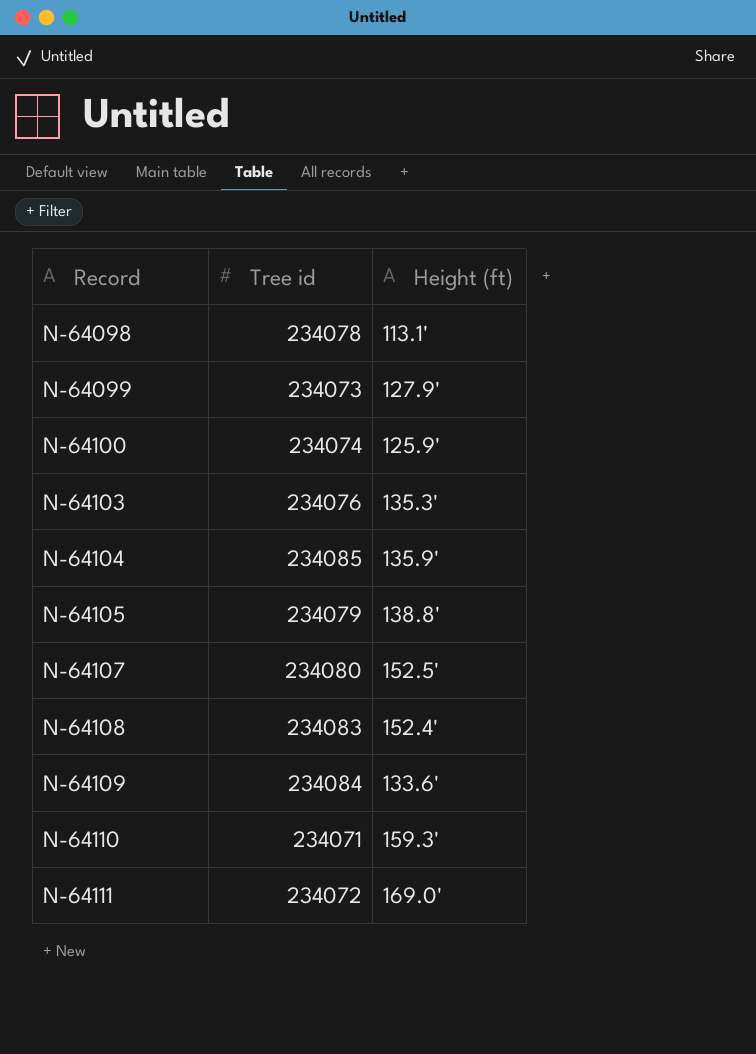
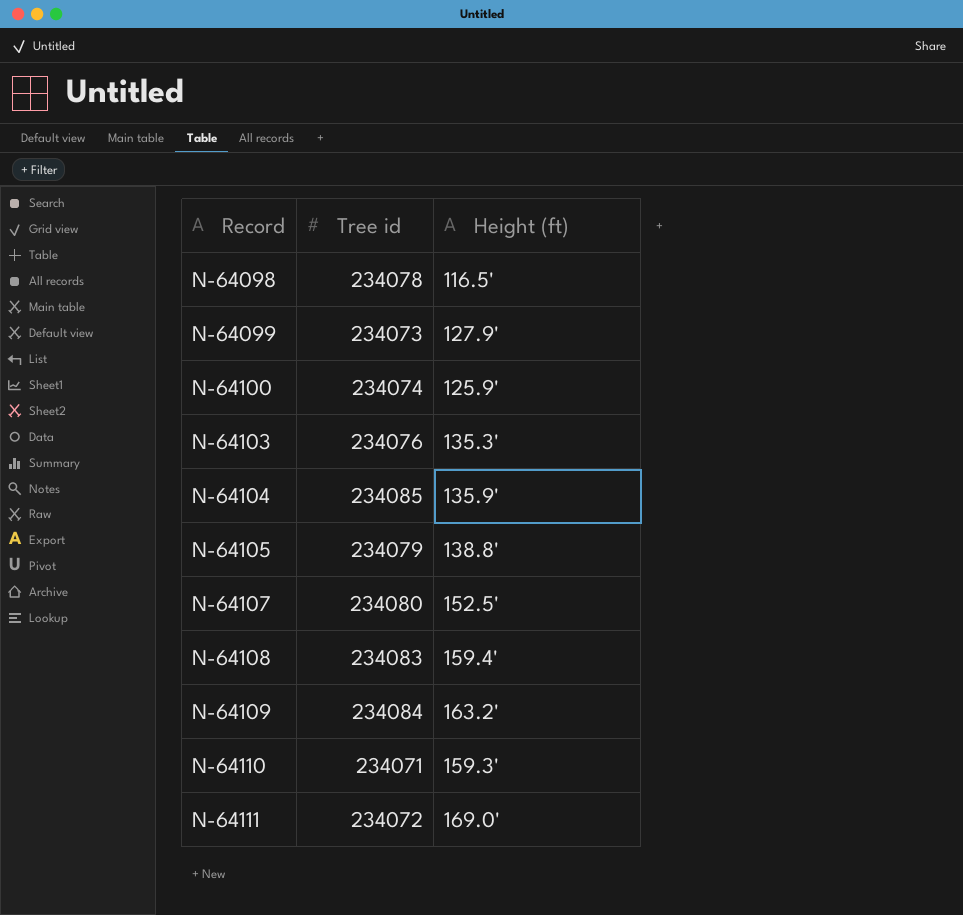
N-64098 | Height (ft): 113.1' -> 116.5'
N-64108 | Height (ft): 152.4' -> 159.4'
N-64109 | Height (ft): 133.6' -> 163.2'

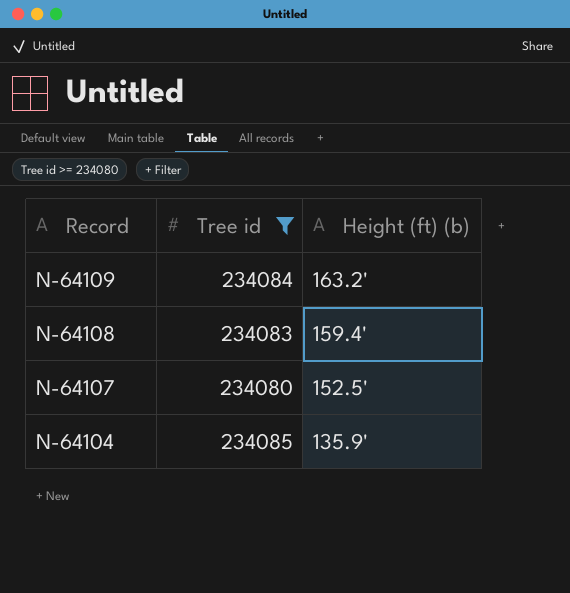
filter: none -> Tree id >= 234080
row order: Record ascending -> Record descending
column name: Height (ft) -> Height (ft) (b)

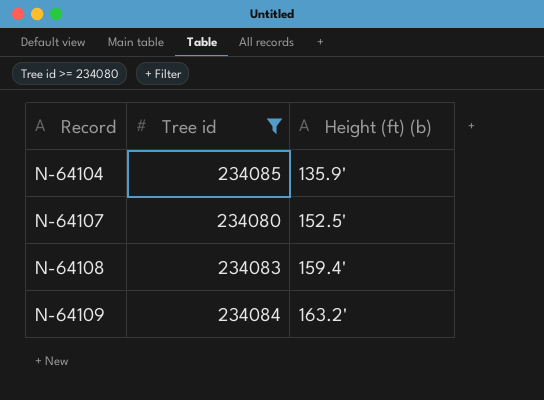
row order: Record descending -> Record ascending

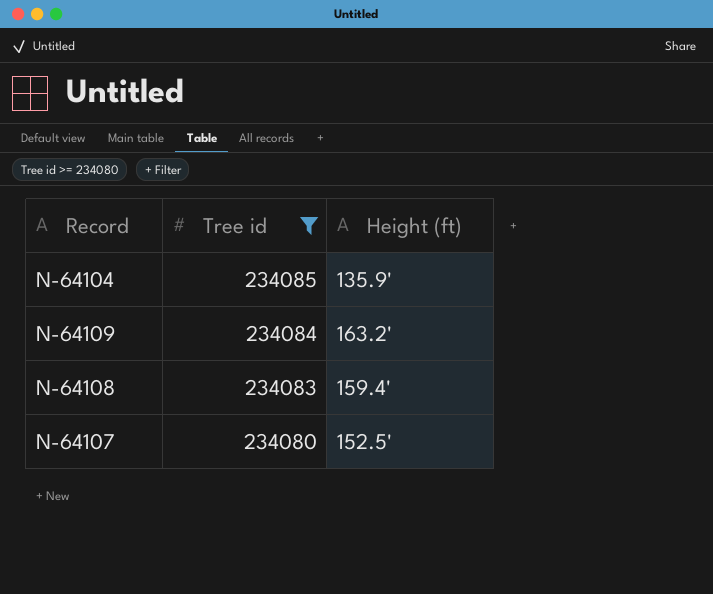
row order: Record ascending -> Tree id descending
column name: Height (ft) (b) -> Height (ft)

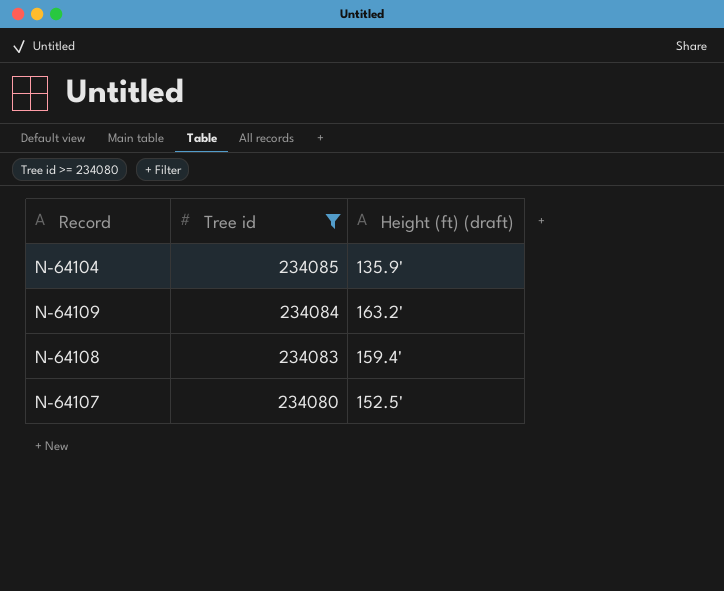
column name: Height (ft) -> Height (ft) (draft)

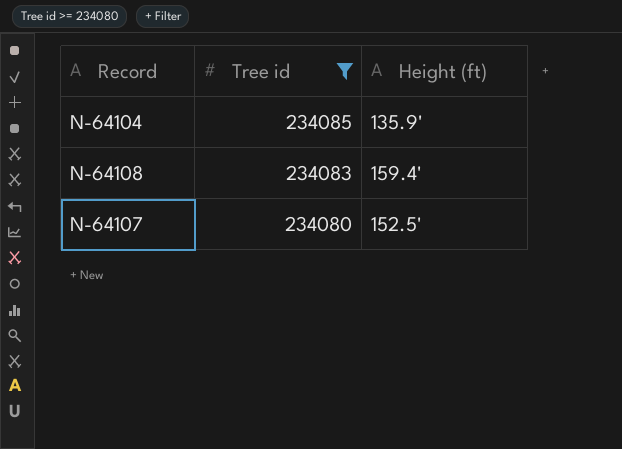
column name: Height (ft) (draft) -> Height (ft)
row N-64109: 234084 | 163.2' -> none

